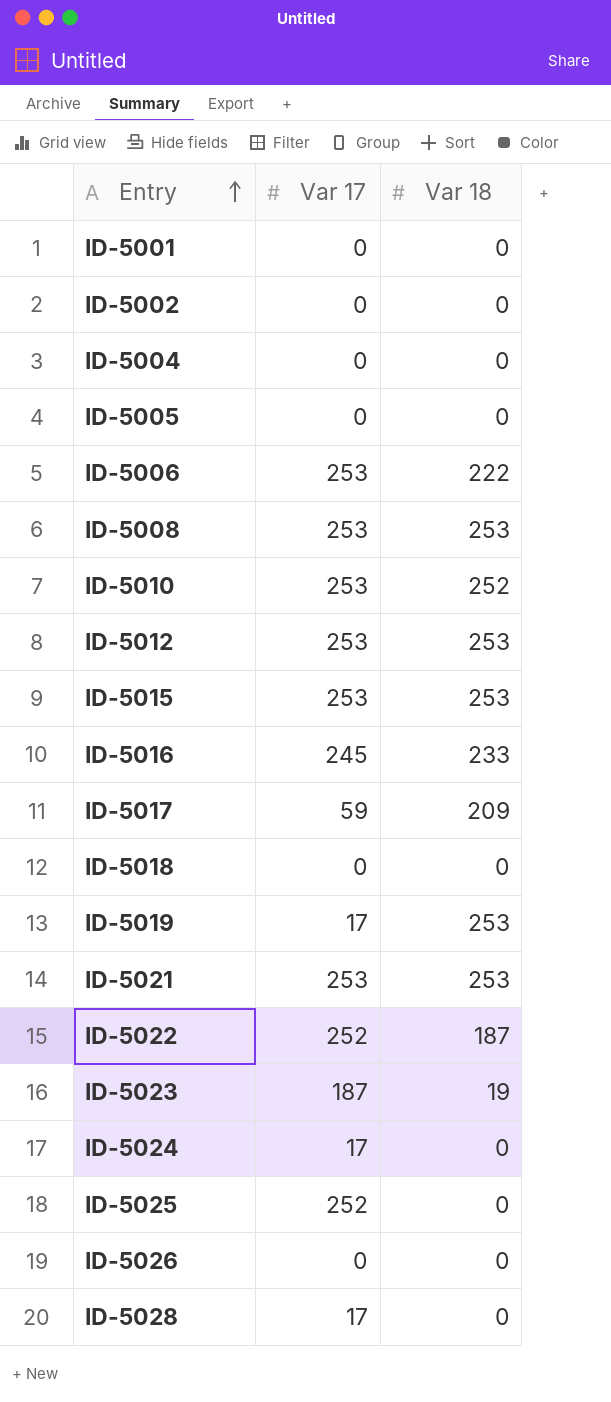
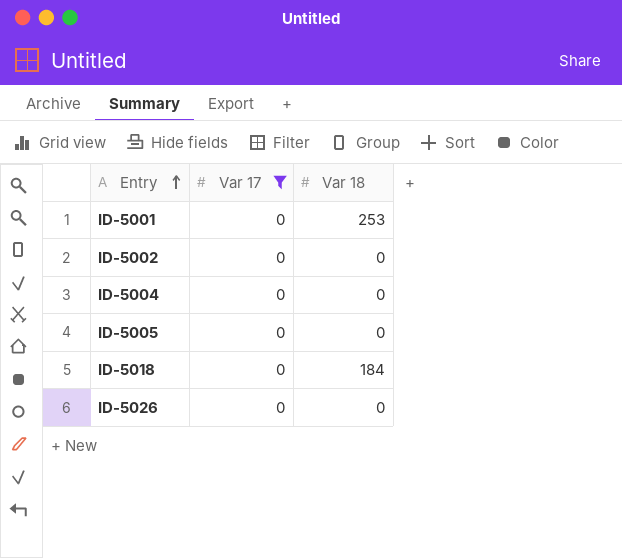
filter: none -> Var 17 = 0
ID-5001 | Var 18: 0 -> 253
ID-5018 | Var 18: 0 -> 184

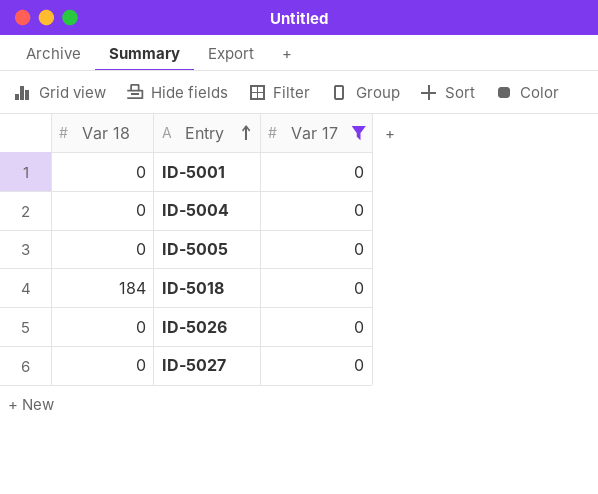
column Var 18 | position: 3 -> 1
row ID-5002: 0 | 0 -> none
ID-5001 | Var 18: 253 -> 0
row ID-5027: none -> 0 | 0

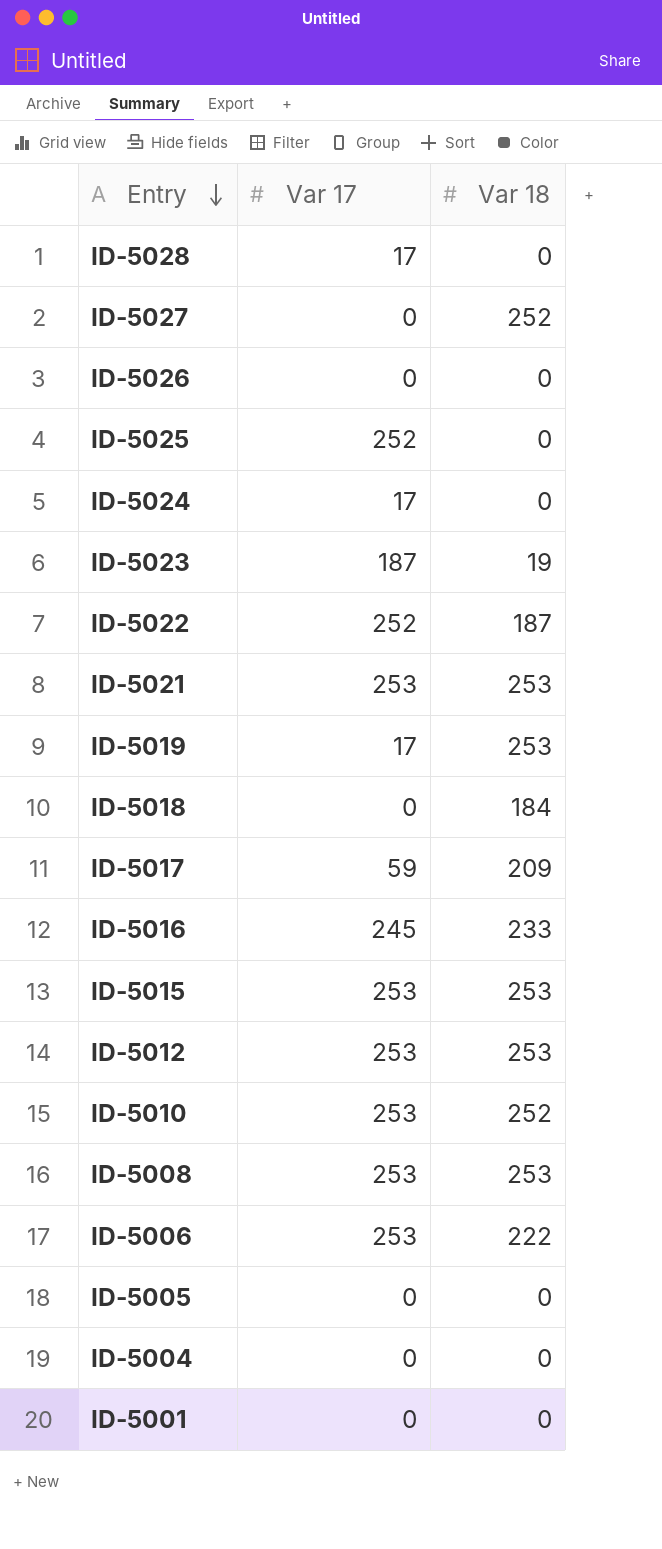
filter: Var 17 = 0 -> none
row order: Entry ascending -> Entry descending
column Var 18 | position: 1 -> 3
ID-5027 | Var 18: 0 -> 252

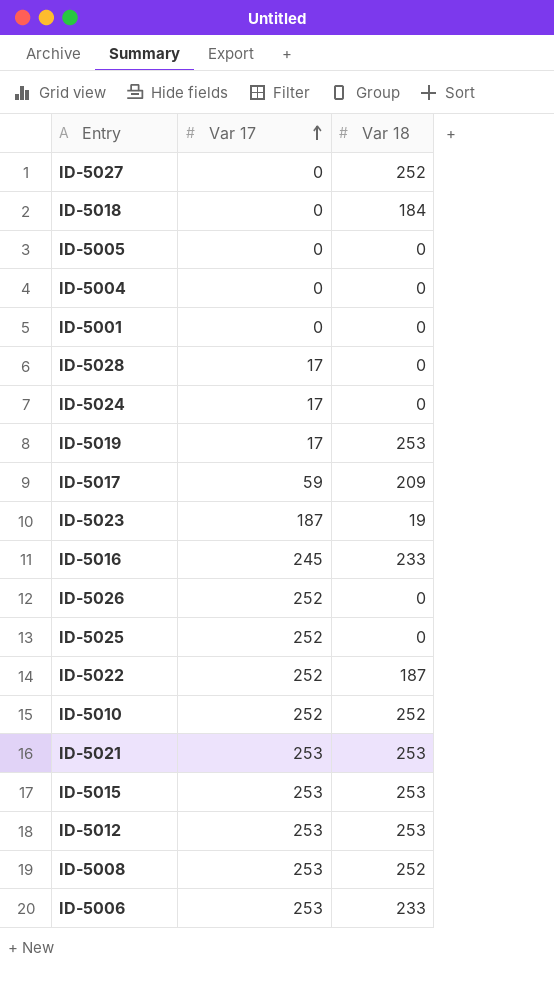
row order: Entry descending -> Var 17 ascending
ID-5026 | Var 17: 0 -> 252
ID-5010 | Var 17: 253 -> 252
ID-5008 | Var 18: 253 -> 252
ID-5006 | Var 18: 222 -> 233

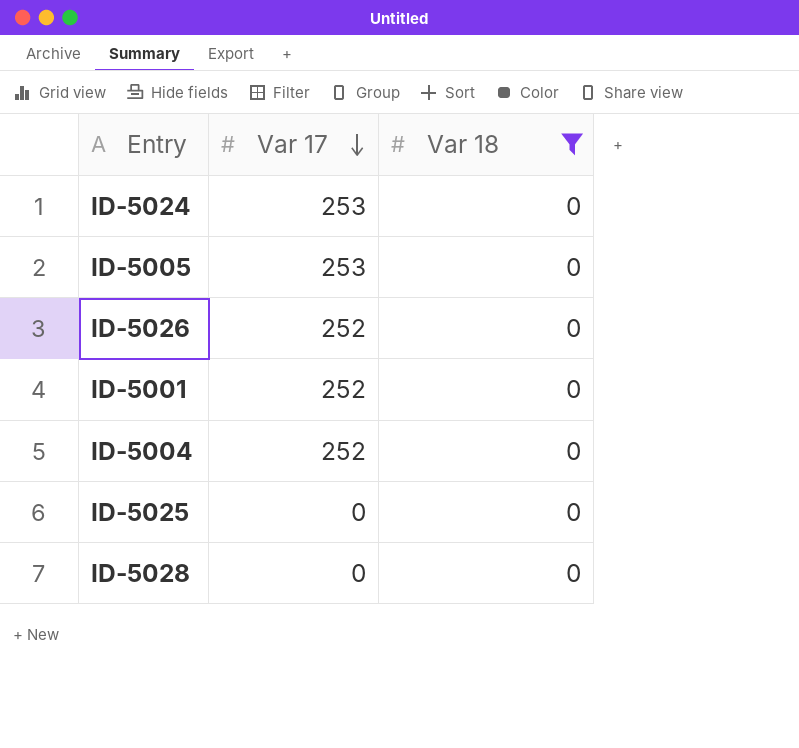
filter: none -> Var 18 = 0
row order: Var 17 ascending -> Var 17 descending
ID-5024 | Var 17: 17 -> 253
ID-5005 | Var 17: 0 -> 253
ID-5001 | Var 17: 0 -> 252
ID-5004 | Var 17: 0 -> 252
ID-5025 | Var 17: 252 -> 0
ID-5028 | Var 17: 17 -> 0

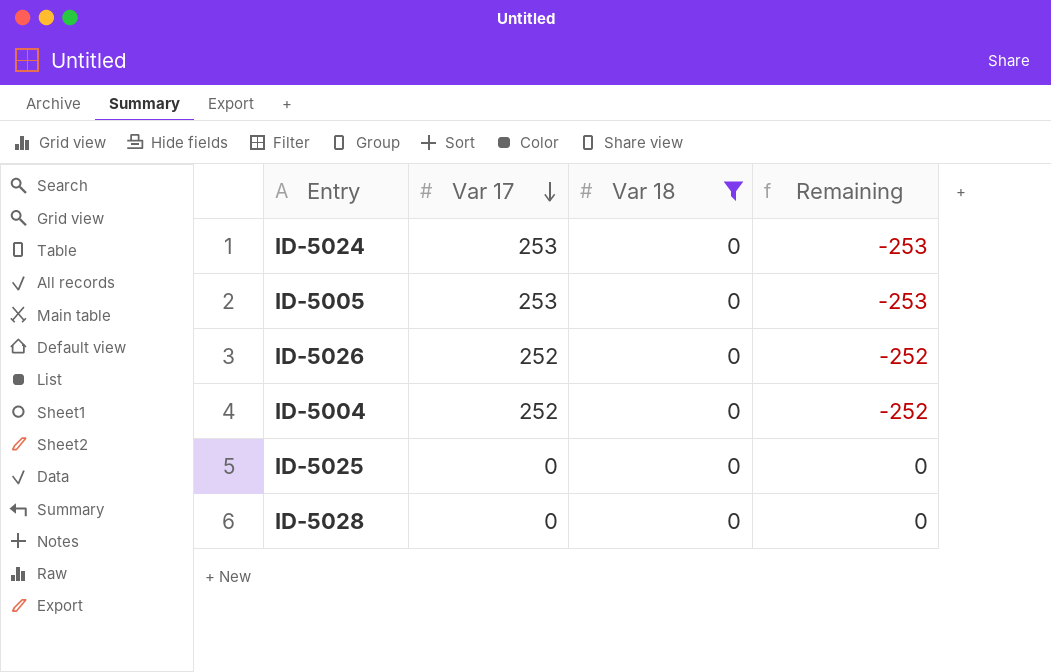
column Remaining | formula: none -> [Var 18] - [Var 17]
row ID-5001: 252 | 0 -> none

